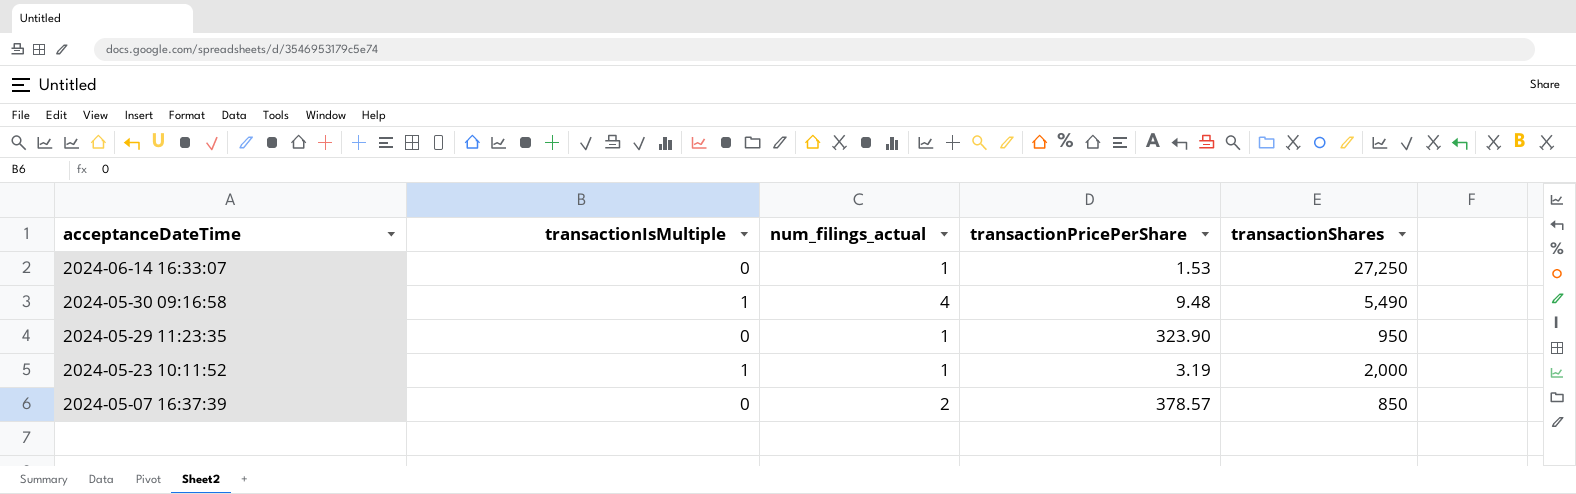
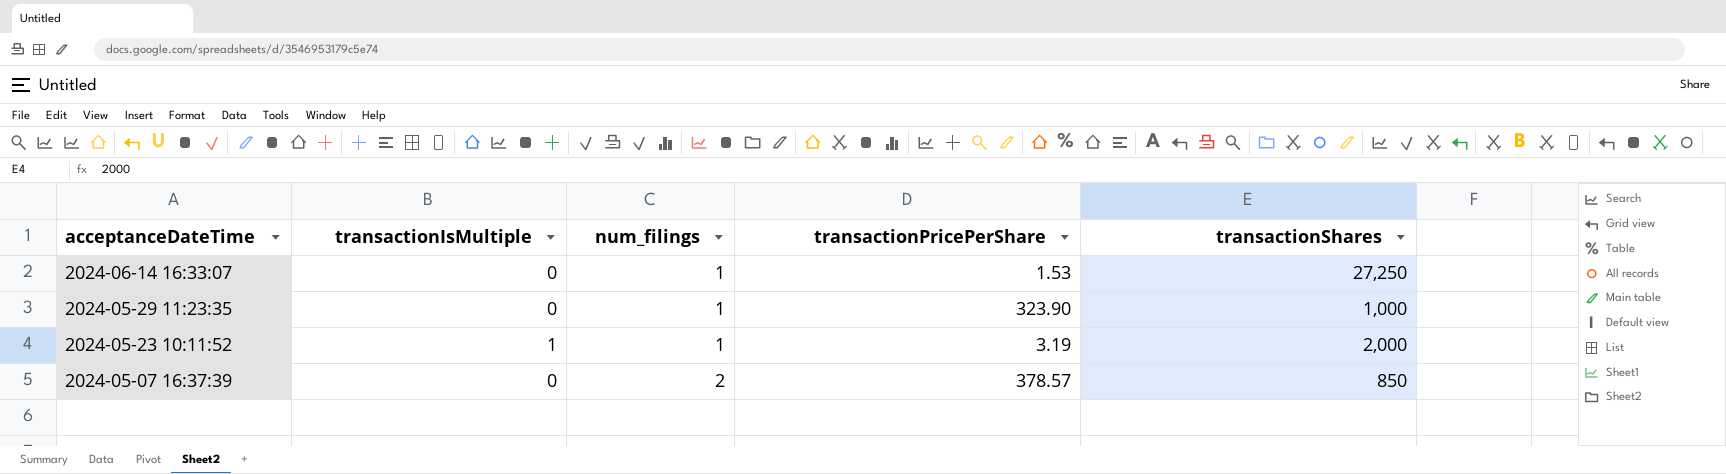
column name: num_filings_actual -> num_filings
row 2024-05-30 09:16:58: 1 | 4 | 9.48 | 5,490 -> none
2024-05-29 11:23:35 | transactionShares: 950 -> 1,000

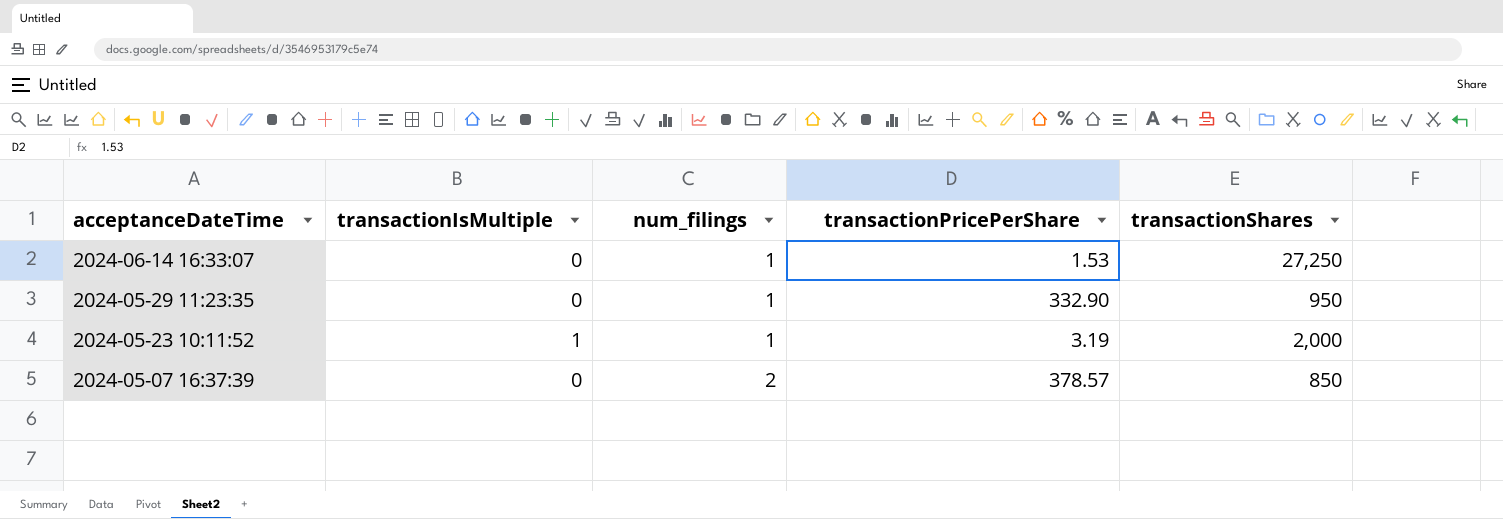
2024-05-29 11:23:35 | transactionPricePerShare: 323.90 -> 332.90
2024-05-29 11:23:35 | transactionShares: 1,000 -> 950

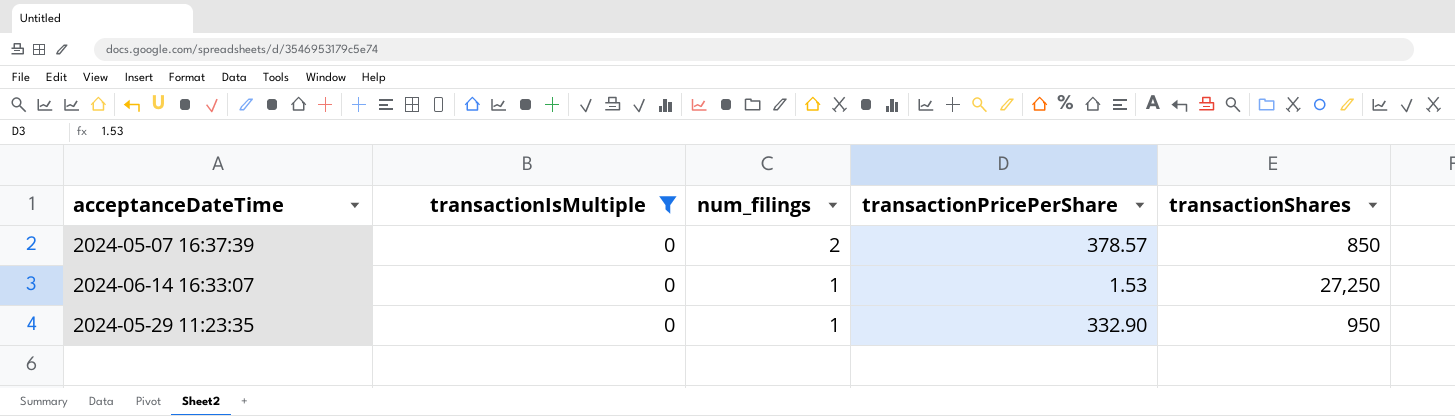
filter: none -> transactionIsMultiple = 0
row order: acceptanceDateTime descending -> num_filings descending

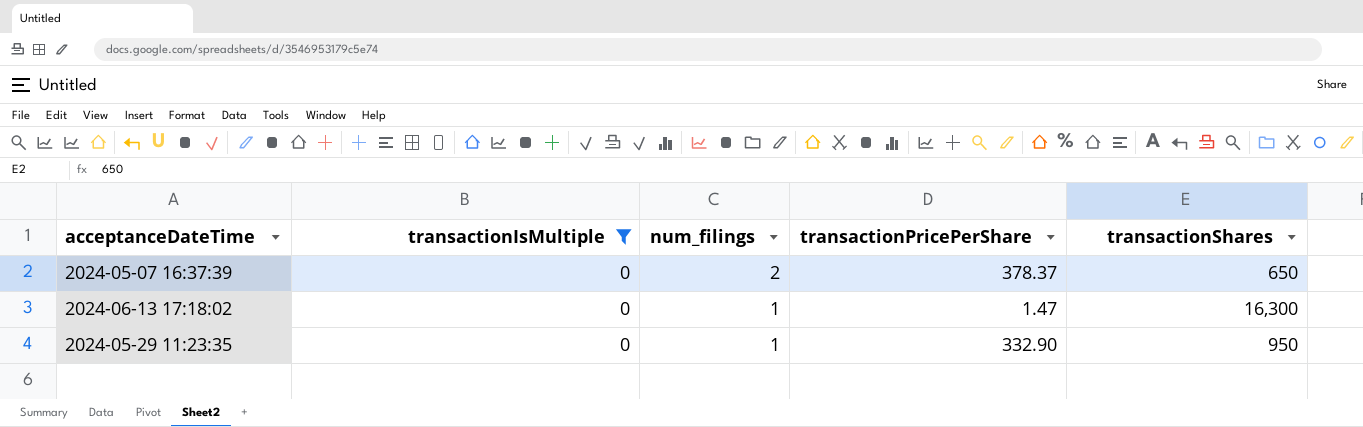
row 2024-06-14 16:33:07: 0 | 1 | 1.53 | 27,250 -> none
2024-05-07 16:37:39 | transactionPricePerShare: 378.57 -> 378.37
2024-05-07 16:37:39 | transactionShares: 850 -> 650
row 2024-06-13 17:18:02: none -> 0 | 1 | 1.47 | 16,300

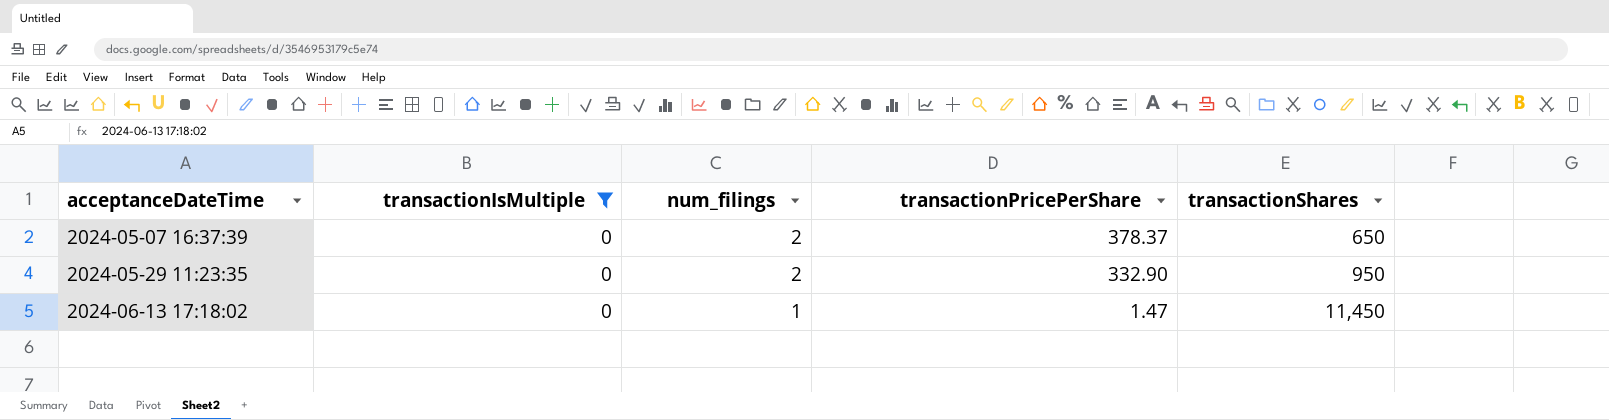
row order: num_filings descending -> acceptanceDateTime ascending
2024-05-29 11:23:35 | num_filings: 1 -> 2
2024-06-13 17:18:02 | transactionShares: 16,300 -> 11,450

